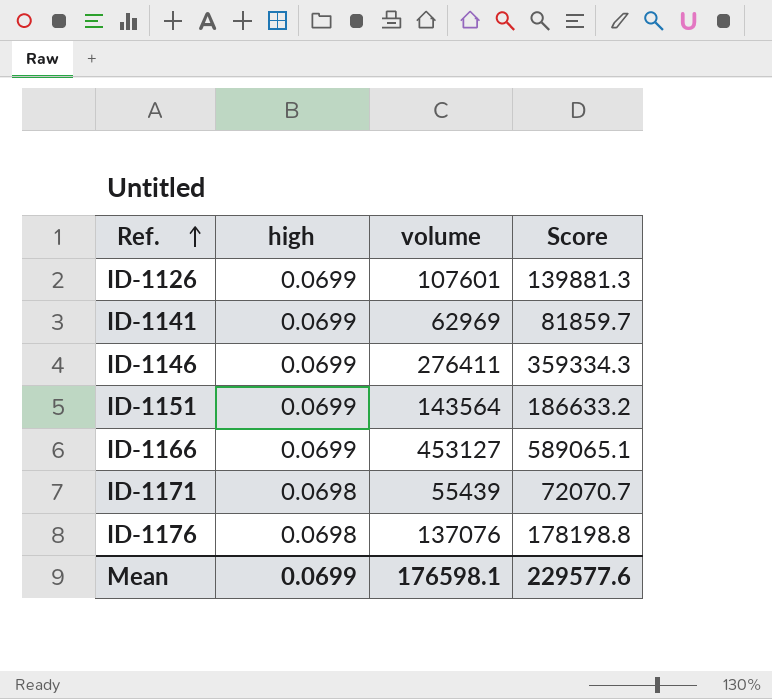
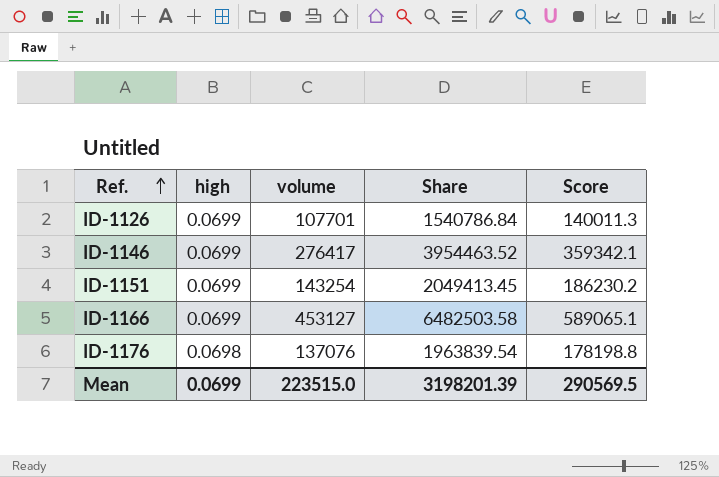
column Share | formula: none -> [volume] / [high]
row ID-1141: 0.0699 | 62969 | 81859.7 -> none
row ID-1171: 0.0698 | 55439 | 72070.7 -> none
ID-1126 | volume: 107601 -> 107701
ID-1126 | Score: 139881.3 -> 140011.3
ID-1146 | volume: 276411 -> 276417
ID-1146 | Score: 359334.3 -> 359342.1
ID-1151 | volume: 143564 -> 143254
ID-1151 | Score: 186633.2 -> 186230.2
Mean | volume: 176598.1 -> 223515.0
Mean | Score: 229577.6 -> 290569.5

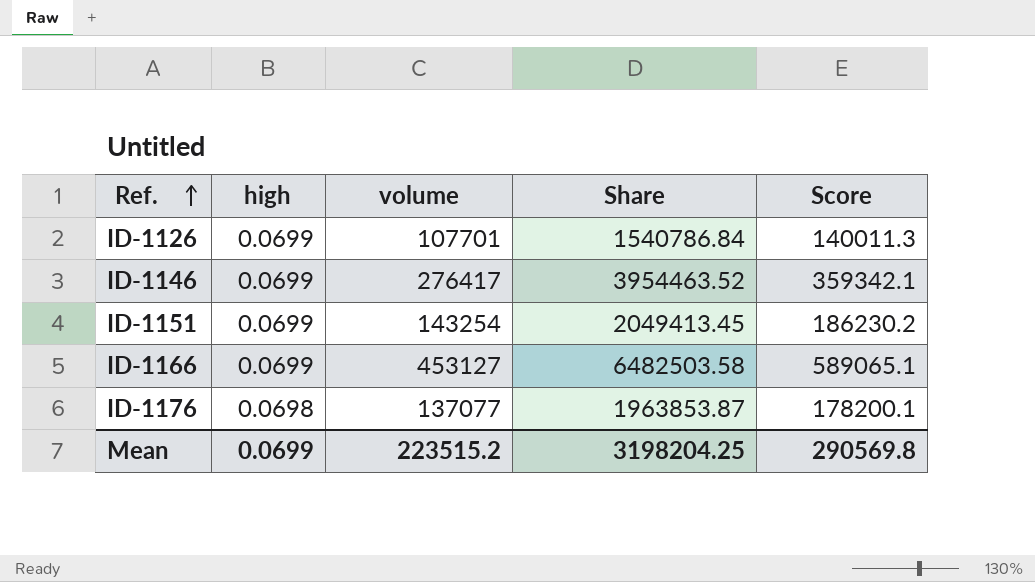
ID-1176 | volume: 137076 -> 137077
ID-1176 | Share: 1963839.54 -> 1963853.87
ID-1176 | Score: 178198.8 -> 178200.1
Mean | volume: 223515.0 -> 223515.2
Mean | Share: 3198201.39 -> 3198204.25
Mean | Score: 290569.5 -> 290569.8

